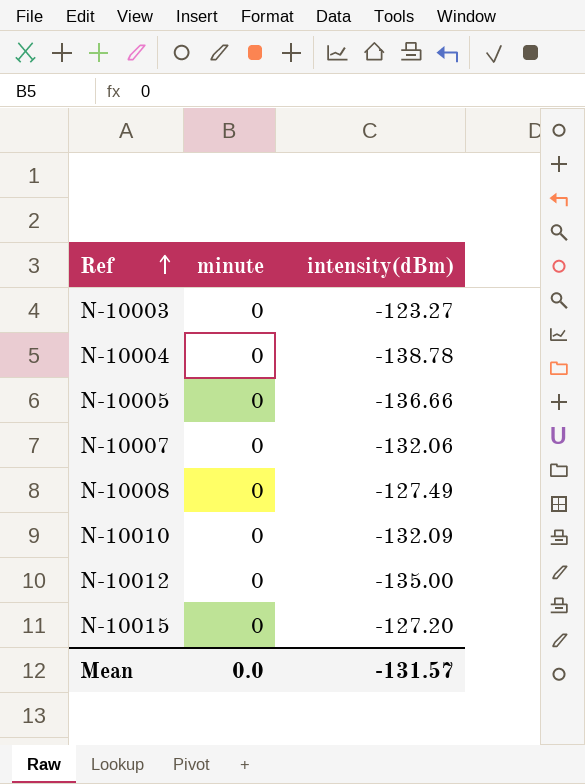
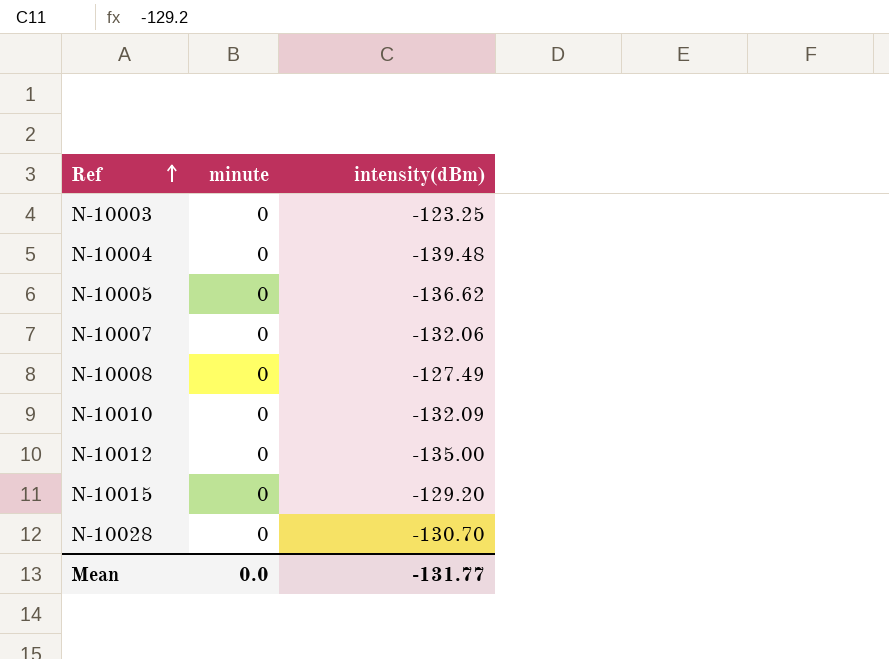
N-10003 | intensity(dBm): -123.27 -> -123.25
N-10004 | intensity(dBm): -138.78 -> -139.48
N-10005 | intensity(dBm): -136.66 -> -136.62
N-10015 | intensity(dBm): -127.20 -> -129.20
row N-10028: none -> 0 | -130.70
Mean | intensity(dBm): -131.57 -> -131.77

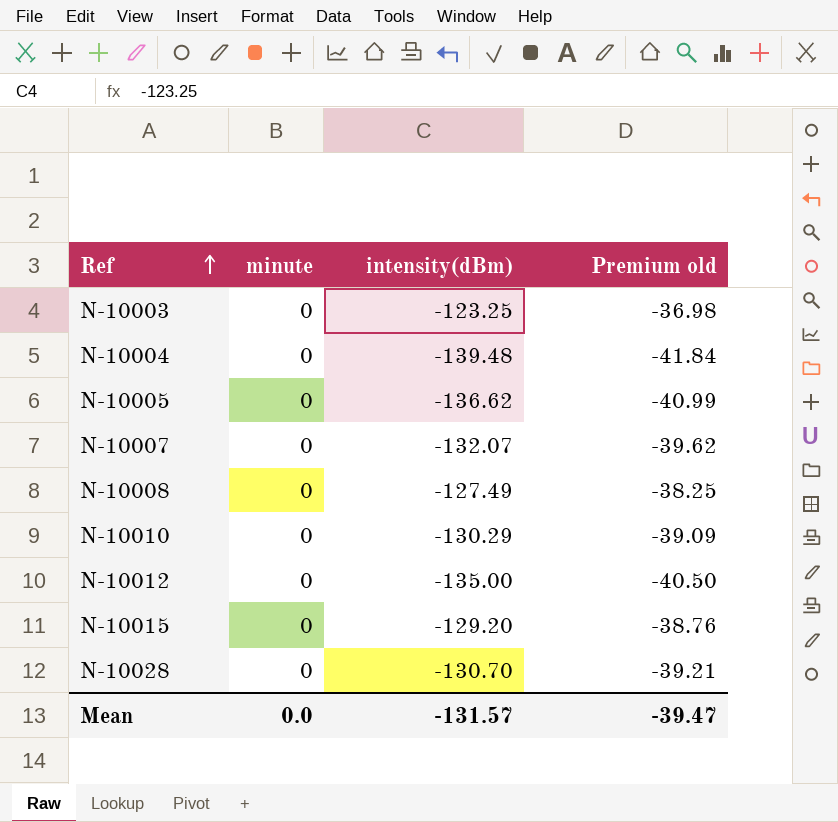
column Premium old | formula: none -> [intensity(dBm)] * 0.3
N-10007 | intensity(dBm): -132.06 -> -132.07
N-10010 | intensity(dBm): -132.09 -> -130.29
Mean | intensity(dBm): -131.77 -> -131.57

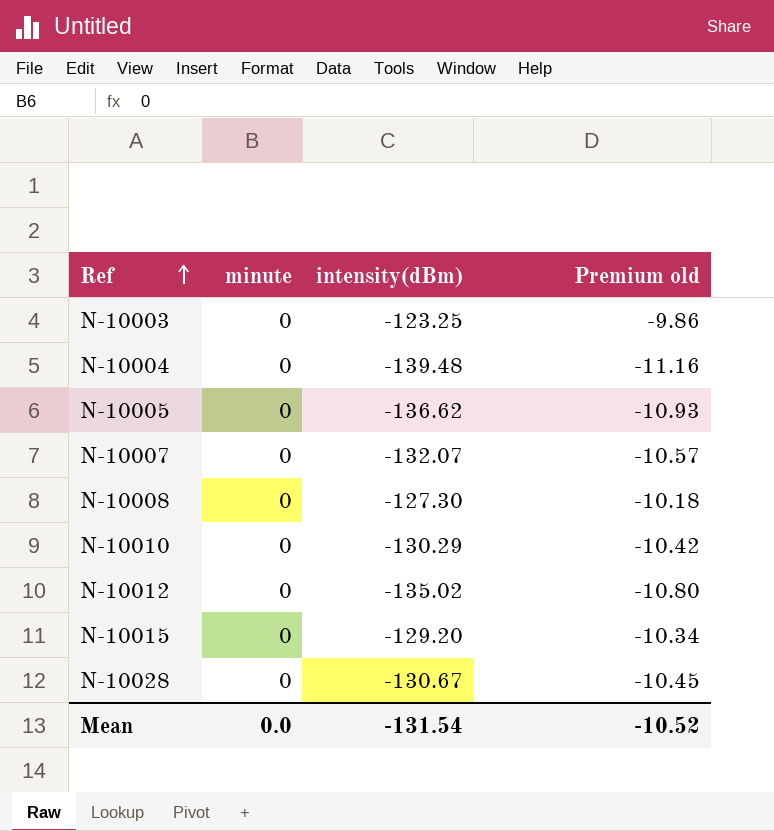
column Premium old | formula: [intensity(dBm)] * 0.3 -> [intensity(dBm)] * 0.08
N-10008 | intensity(dBm): -127.49 -> -127.30
N-10012 | intensity(dBm): -135.00 -> -135.02
N-10028 | intensity(dBm): -130.70 -> -130.67
Mean | intensity(dBm): -131.57 -> -131.54
Mean | Premium old: -39.47 -> -10.52

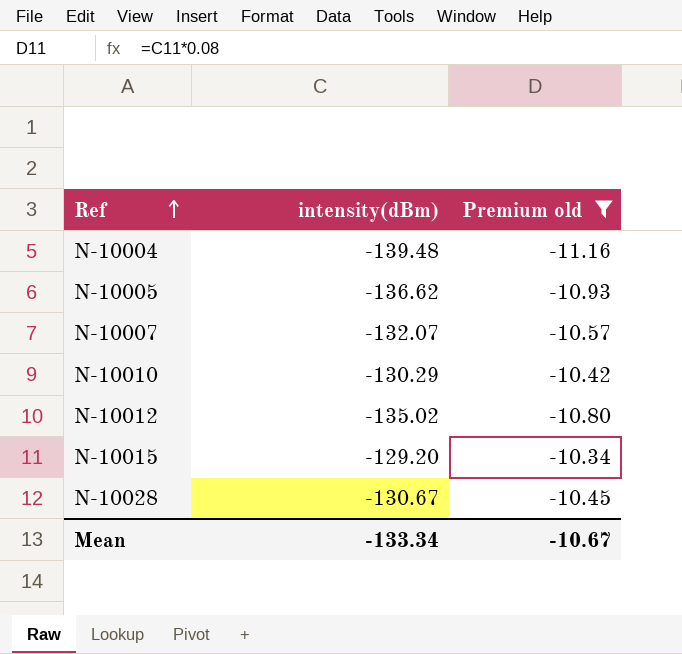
filter: none -> Premium old <= -10.34
column minute | position: 2 -> none
Mean | intensity(dBm): -131.54 -> -133.34
Mean | Premium old: -10.52 -> -10.67

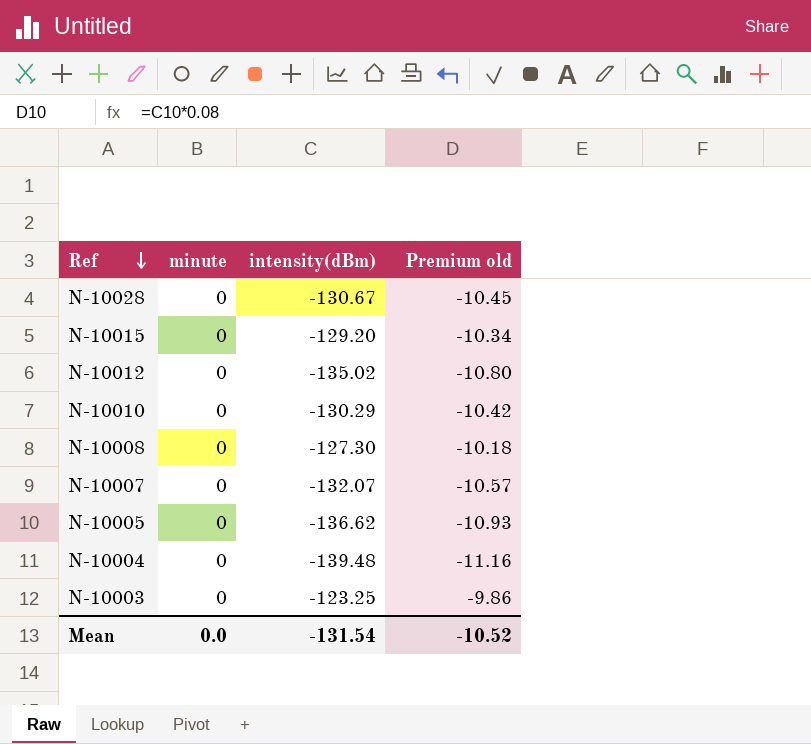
filter: Premium old <= -10.34 -> none
row order: Ref ascending -> Ref descending
column minute | position: none -> 2
Mean | intensity(dBm): -133.34 -> -131.54
Mean | Premium old: -10.67 -> -10.52

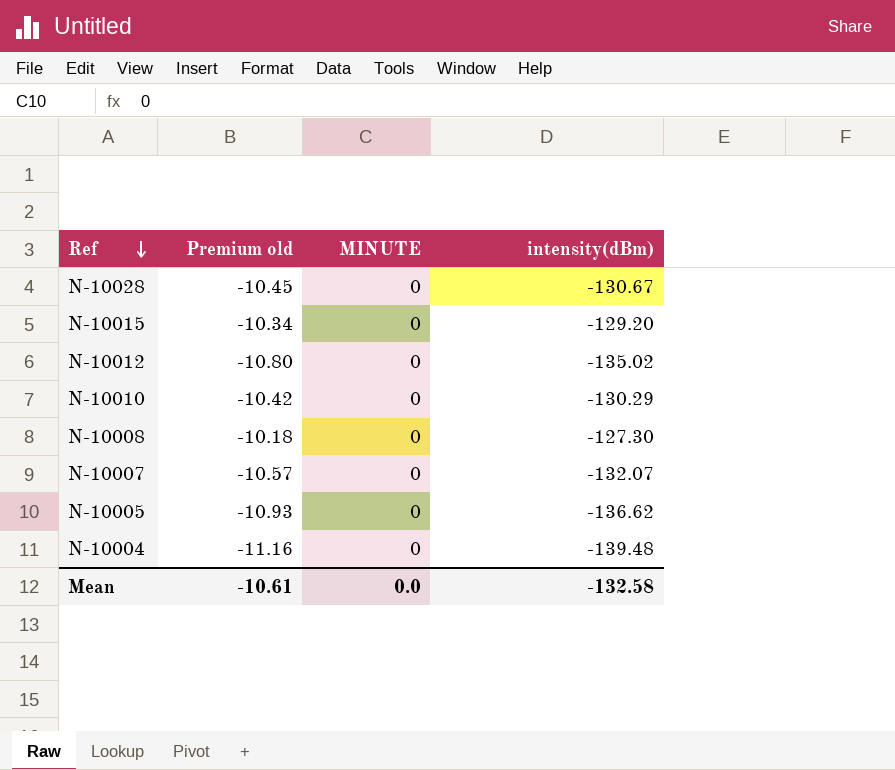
column Premium old | position: 4 -> 2
column name: minute -> MINUTE
row N-10003: 0 | -123.25 | -9.86 -> none
Mean | Premium old: -10.52 -> -10.61
Mean | intensity(dBm): -131.54 -> -132.58

